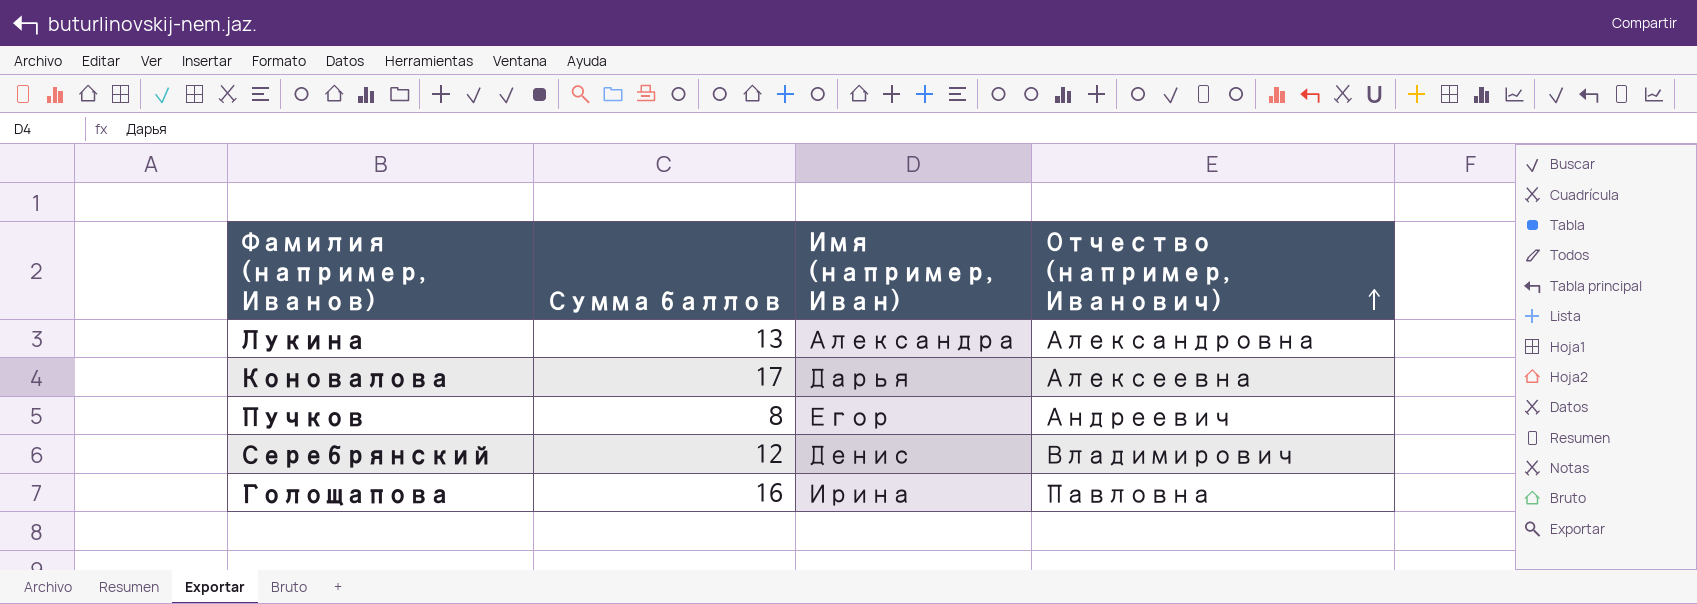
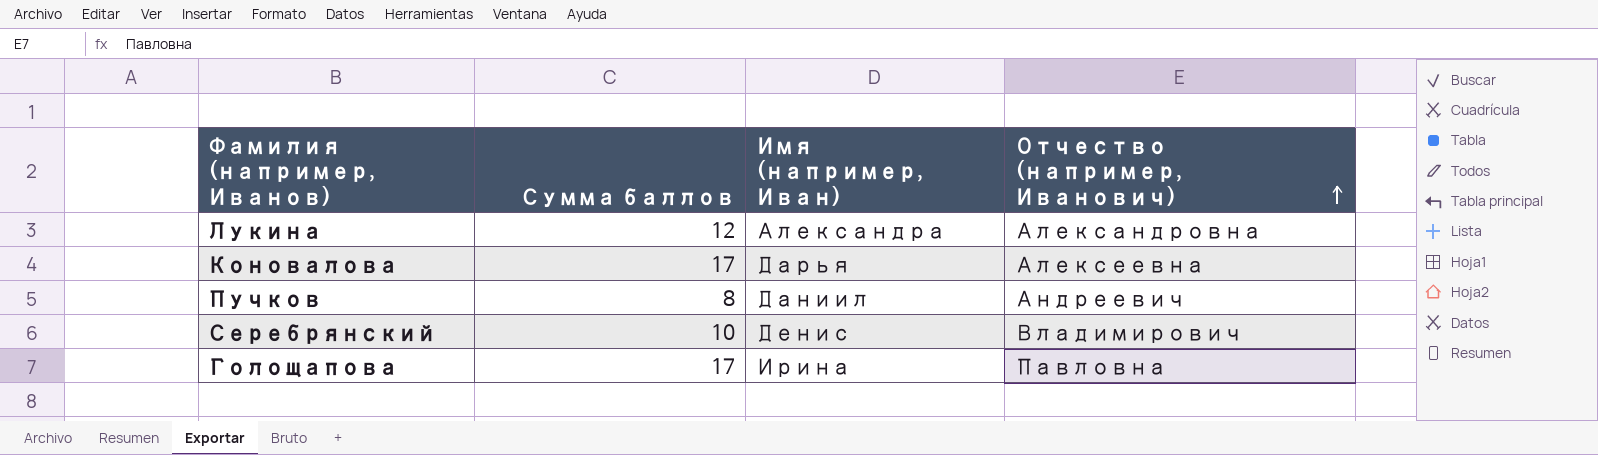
Лукина | Сумма баллов: 13 -> 12
Пучков | Имя (например, Иван): Егор -> Даниил
Серебрянский | Сумма баллов: 12 -> 10
Голощапова | Сумма баллов: 16 -> 17

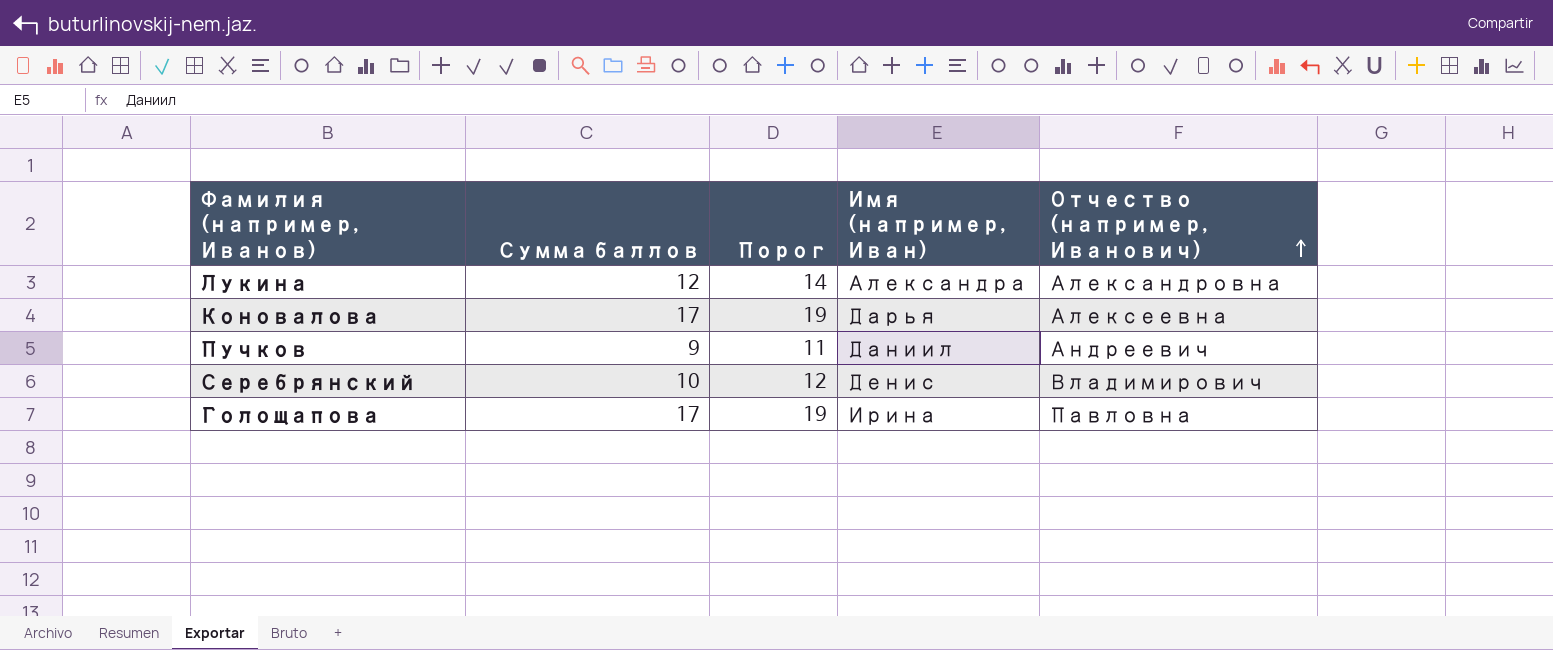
column Порог | formula: none -> [Сумма баллов] + 2
Пучков | Сумма баллов: 8 -> 9

